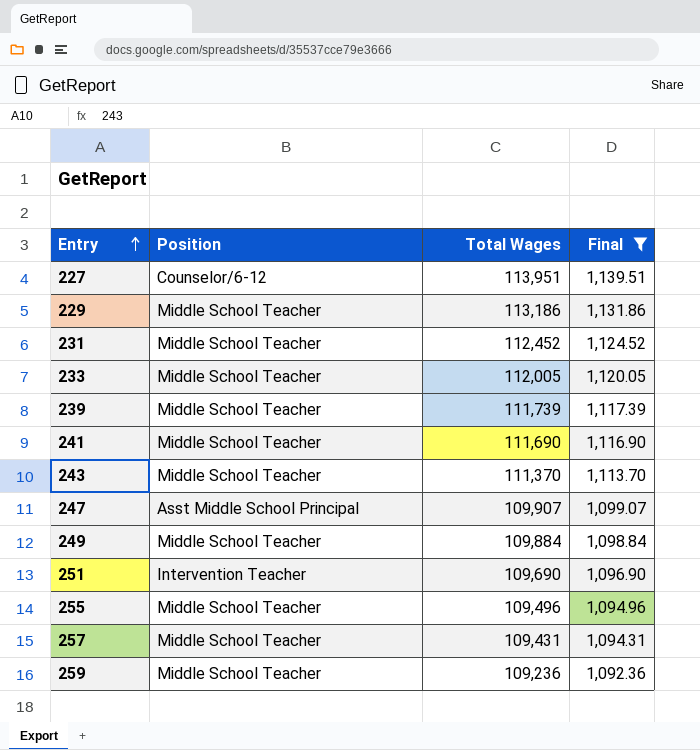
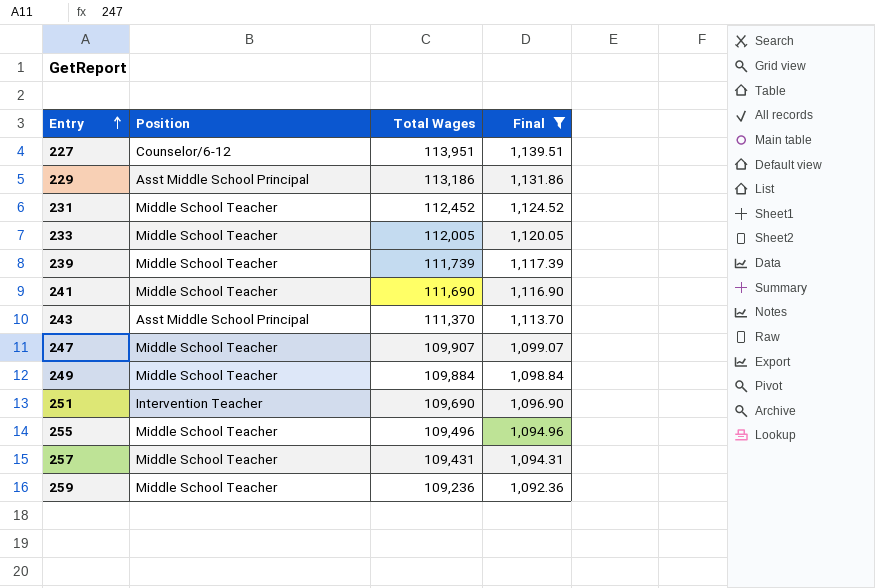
229 | Position: Middle School Teacher -> Asst Middle School Principal
243 | Position: Middle School Teacher -> Asst Middle School Principal
247 | Position: Asst Middle School Principal -> Middle School Teacher

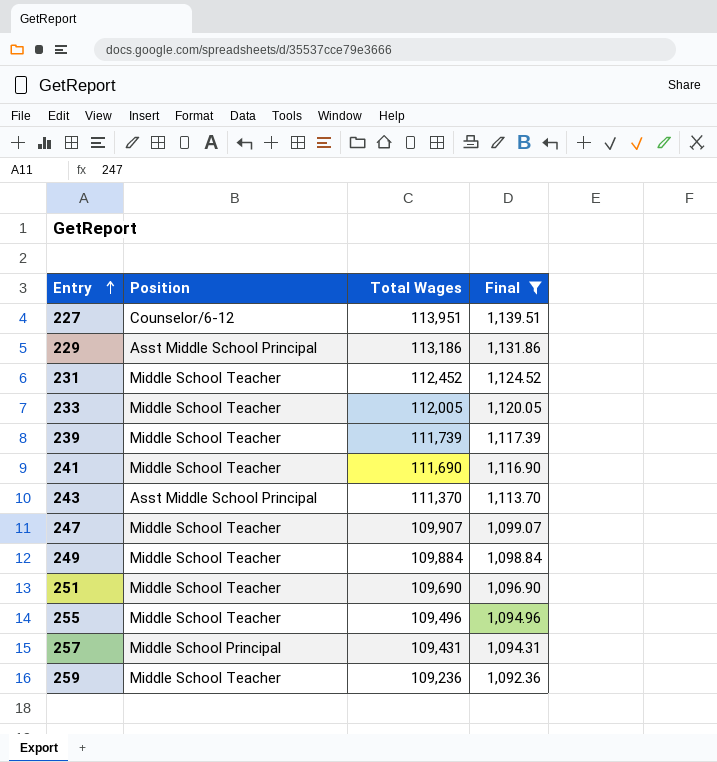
251 | Position: Intervention Teacher -> Middle School Teacher
257 | Position: Middle School Teacher -> Middle School Principal

